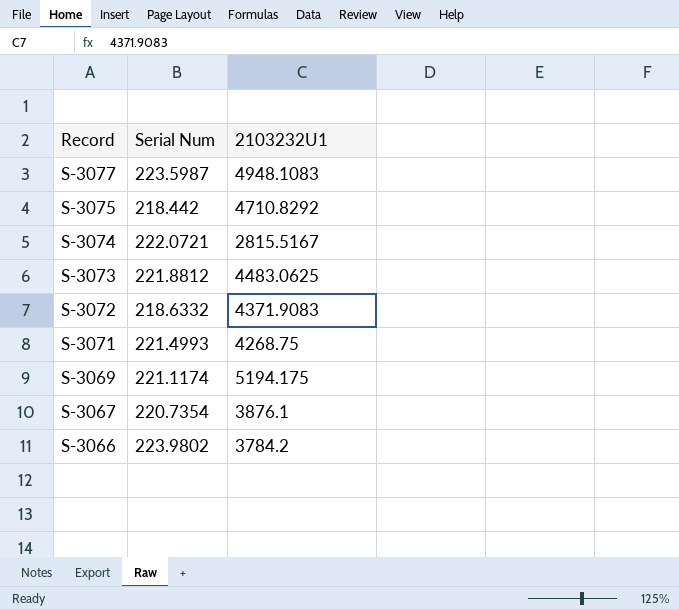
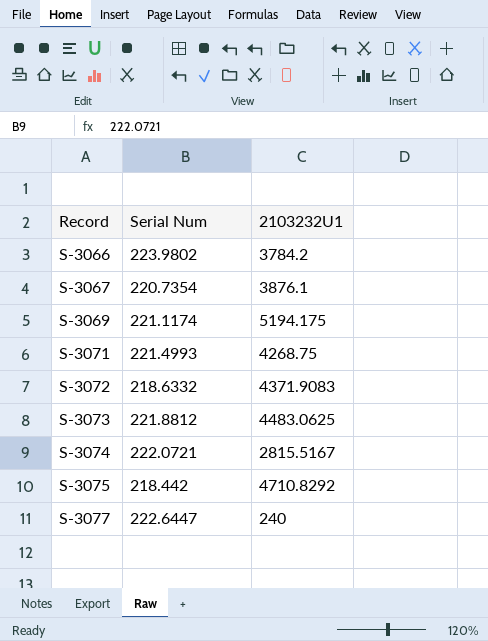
row order: Record descending -> Record ascending
S-3077 | Serial Num: 223.5987 -> 222.6447
S-3077 | 2103232U1: 4948.1083 -> 240

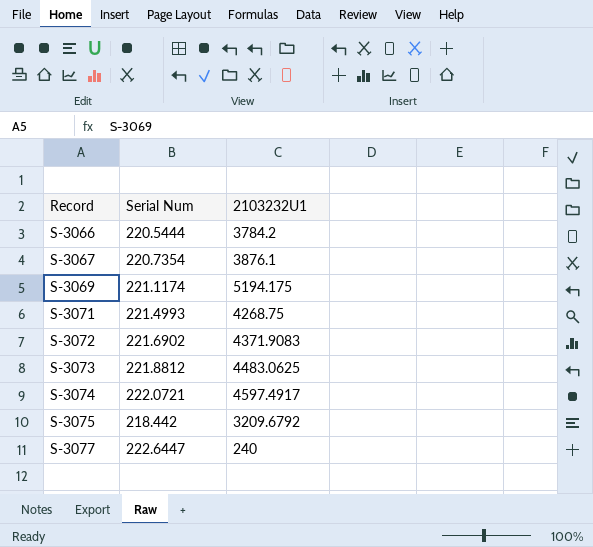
S-3066 | Serial Num: 223.9802 -> 220.5444
S-3072 | Serial Num: 218.6332 -> 221.6902
S-3074 | 2103232U1: 2815.5167 -> 4597.4917
S-3075 | 2103232U1: 4710.8292 -> 3209.6792

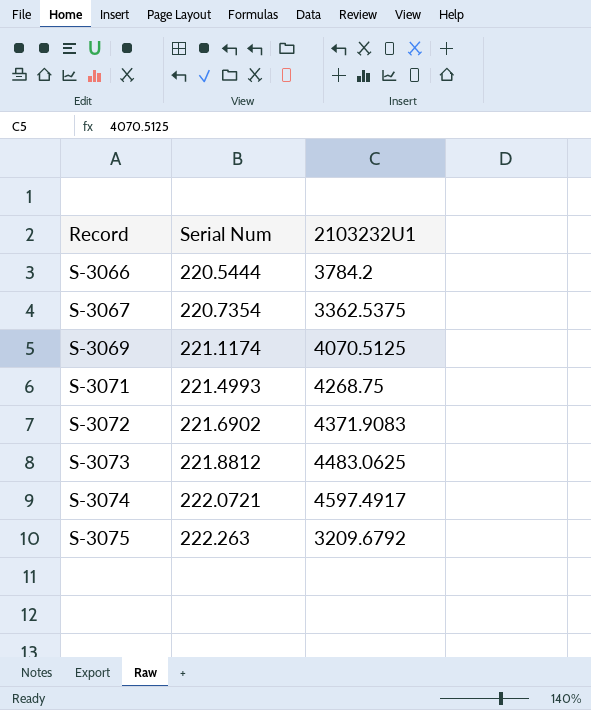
row S-3077: 222.6447 | 240 -> none
S-3067 | 2103232U1: 3876.1 -> 3362.5375
S-3069 | 2103232U1: 5194.175 -> 4070.5125
S-3075 | Serial Num: 218.442 -> 222.263

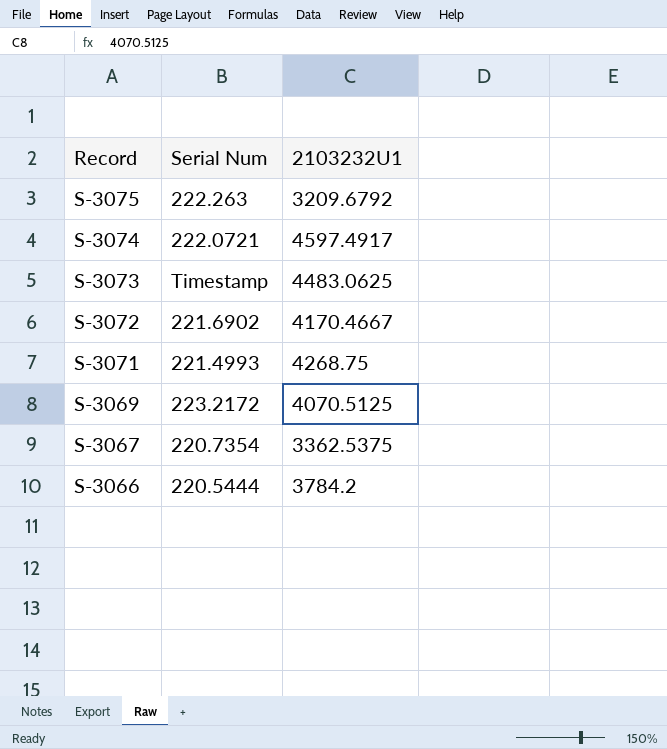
row order: Record ascending -> Record descending
S-3073 | Serial Num: 221.8812 -> Timestamp
S-3072 | 2103232U1: 4371.9083 -> 4170.4667
S-3069 | Serial Num: 221.1174 -> 223.2172

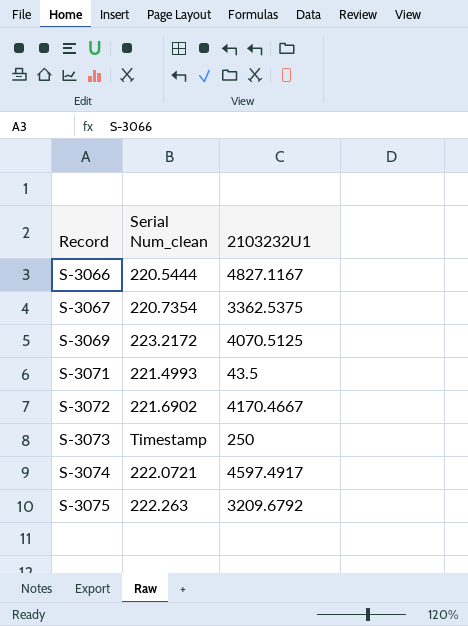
row order: Record descending -> Record ascending
column name: Serial Num -> Serial Num_clean
S-3066 | 2103232U1: 3784.2 -> 4827.1167
S-3071 | 2103232U1: 4268.75 -> 43.5
S-3073 | 2103232U1: 4483.0625 -> 250

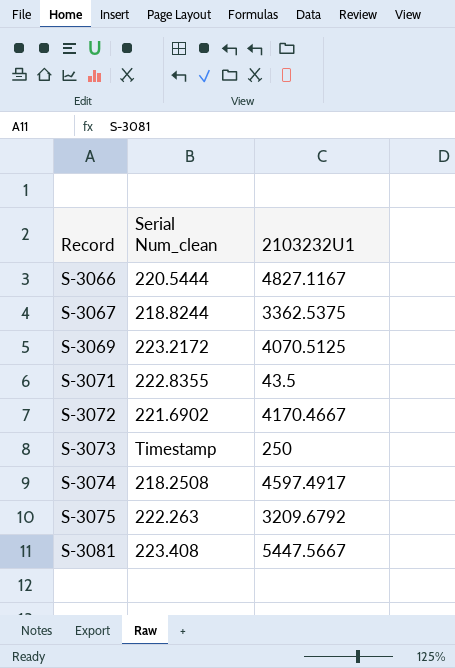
S-3067 | Serial Num_clean: 220.7354 -> 218.8244
S-3071 | Serial Num_clean: 221.4993 -> 222.8355
S-3074 | Serial Num_clean: 222.0721 -> 218.2508
row S-3081: none -> 223.408 | 5447.5667

